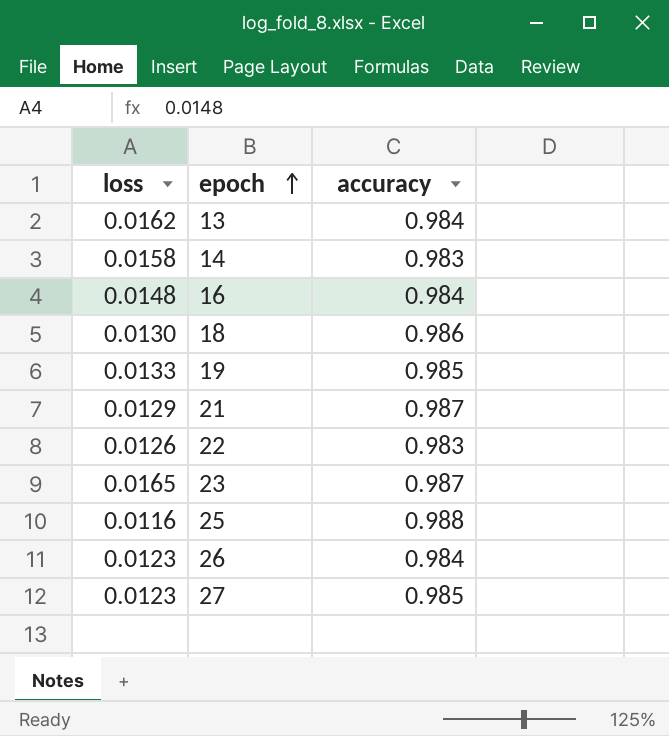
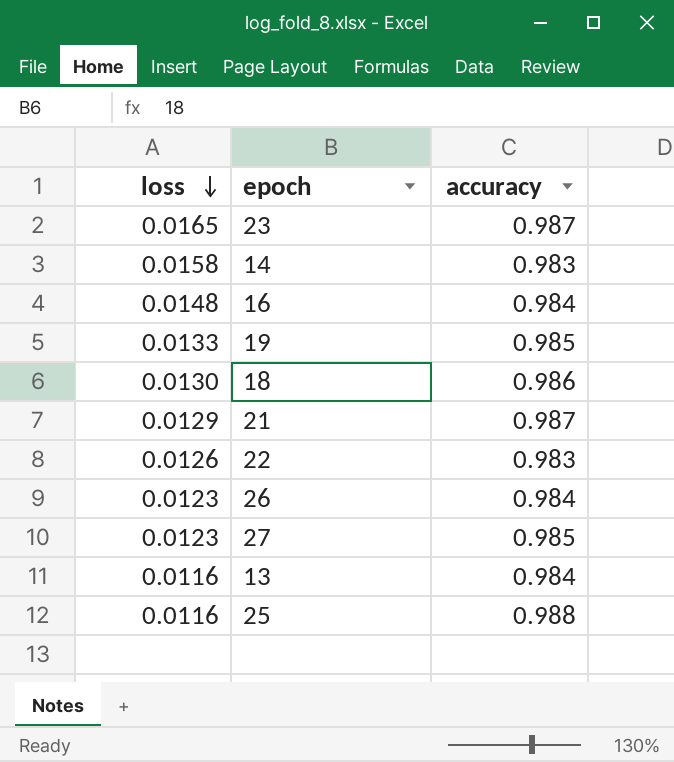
row order: epoch ascending -> loss descending
13 | loss: 0.0162 -> 0.0116

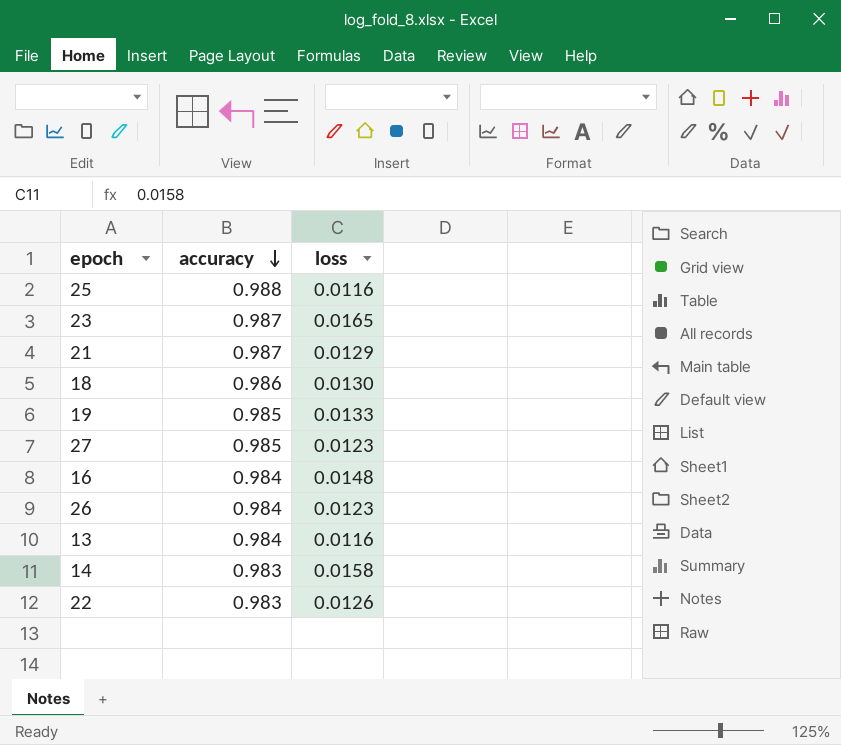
row order: loss descending -> accuracy descending
column loss | position: 1 -> 3

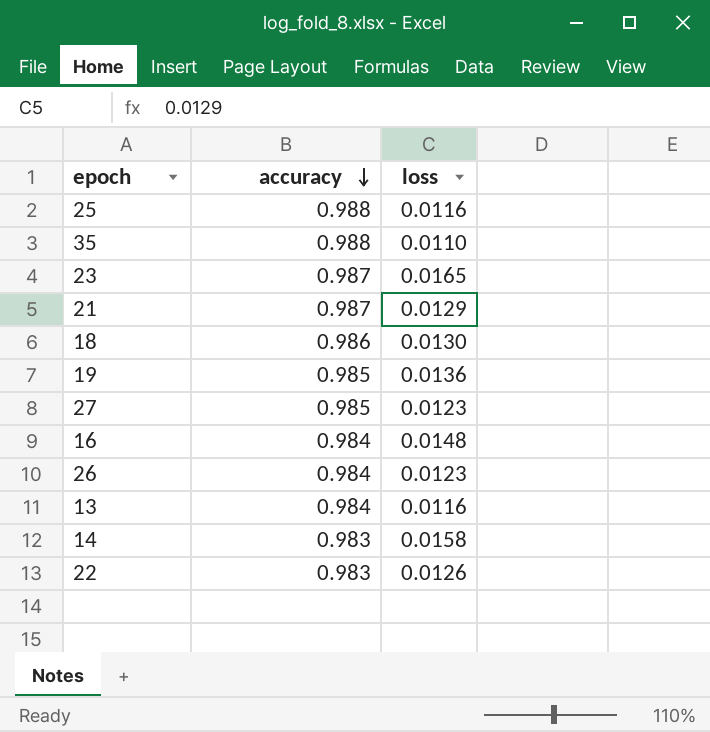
row 35: none -> 0.988 | 0.0110
19 | loss: 0.0133 -> 0.0136

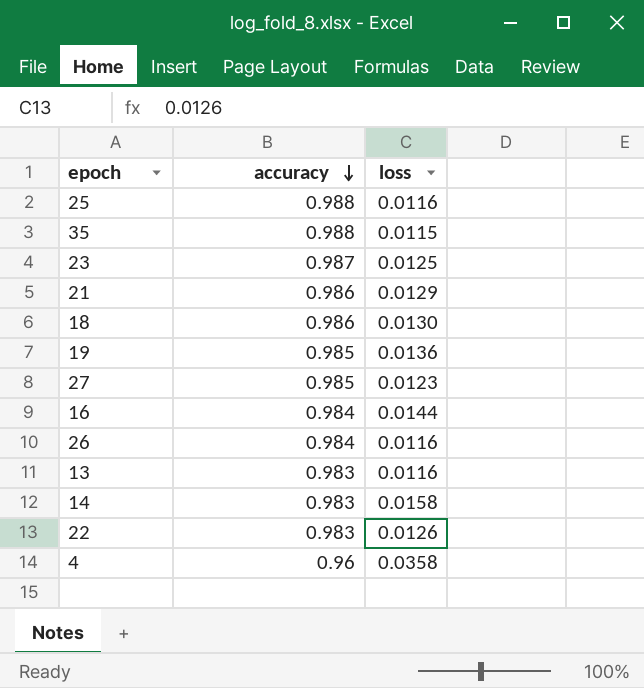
35 | loss: 0.0110 -> 0.0115
23 | loss: 0.0165 -> 0.0125
21 | accuracy: 0.987 -> 0.986
16 | loss: 0.0148 -> 0.0144
26 | loss: 0.0123 -> 0.0116
13 | accuracy: 0.984 -> 0.983
row 4: none -> 0.96 | 0.0358

